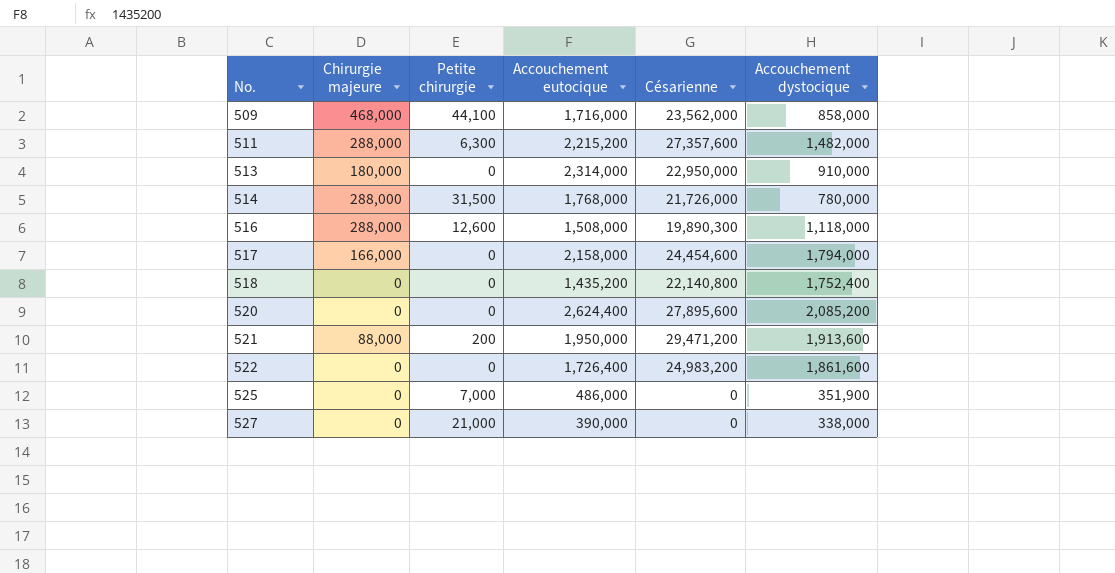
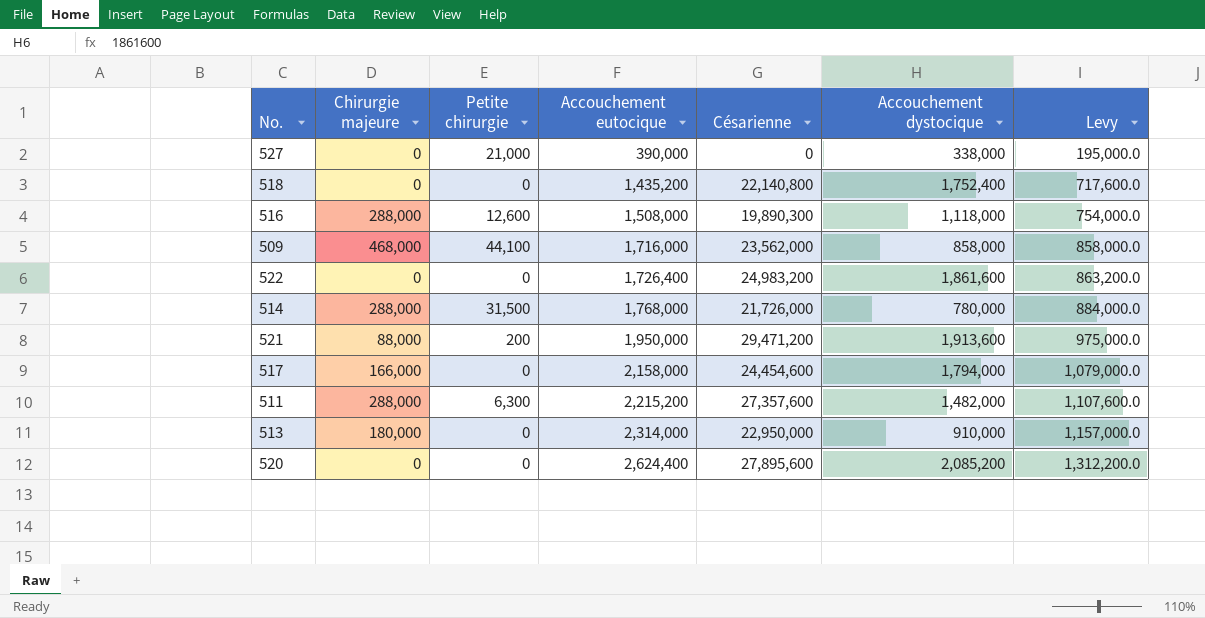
row order: No. ascending -> Accouchement eutocique ascending
column Levy | formula: none -> [Accouchement eutocique] * 0.5
row 525: 0 | 7,000 | 486,000 | 0 | 351,900 -> none

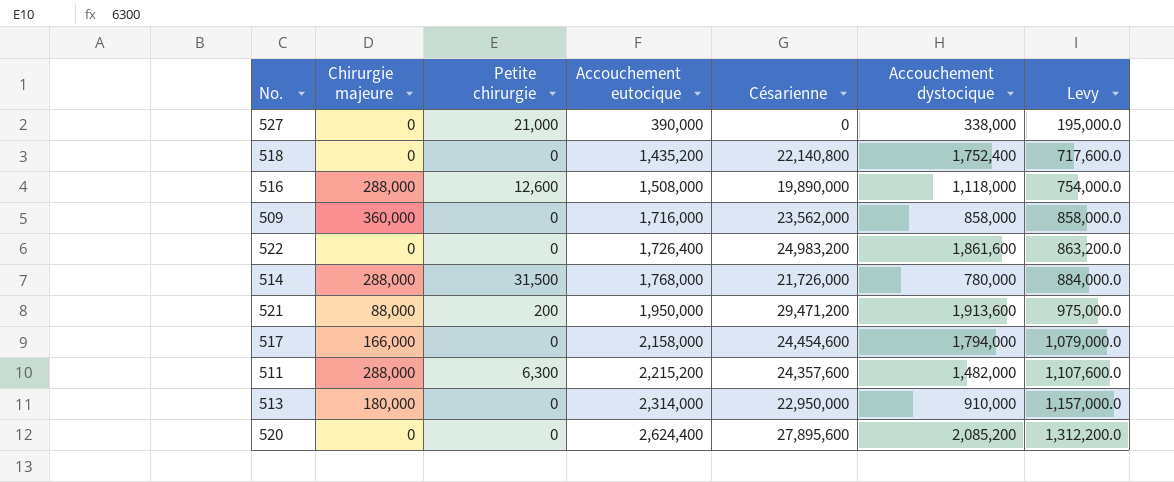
516 | Césarienne: 19,890,300 -> 19,890,000
509 | Chirurgie majeure: 468,000 -> 360,000
509 | Petite chirurgie: 44,100 -> 0
511 | Césarienne: 27,357,600 -> 24,357,600

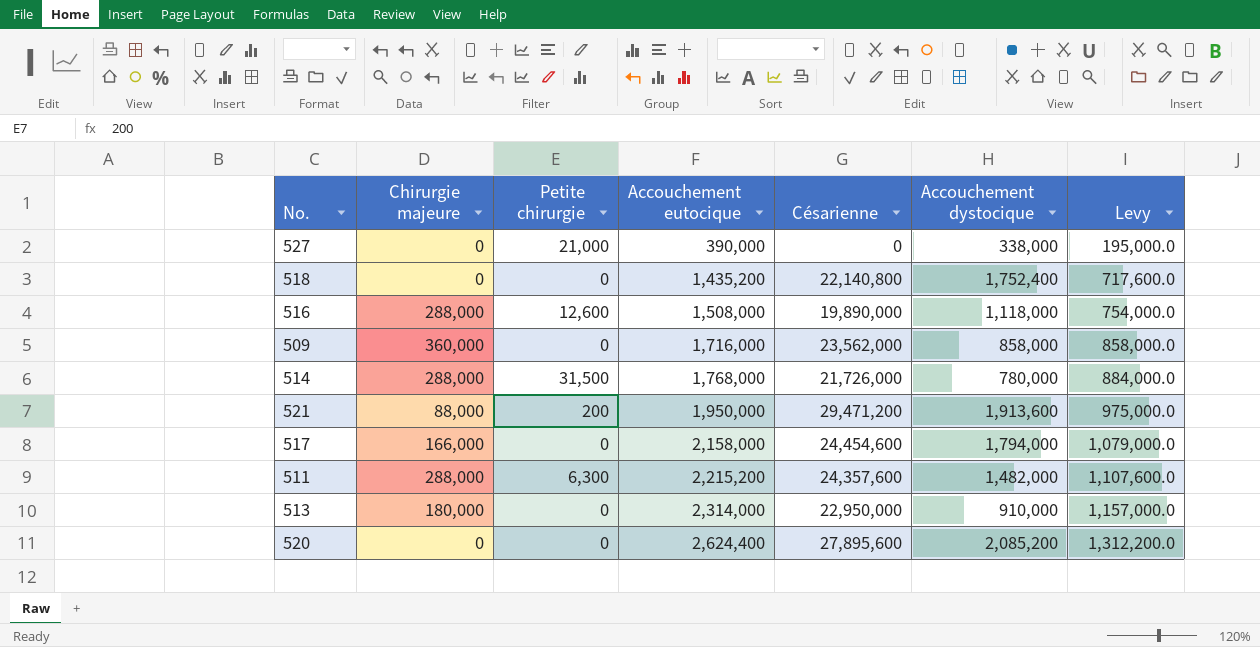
row 522: 0 | 0 | 1,726,400 | 24,983,200 | 1,861,600 | 863,200.0 -> none

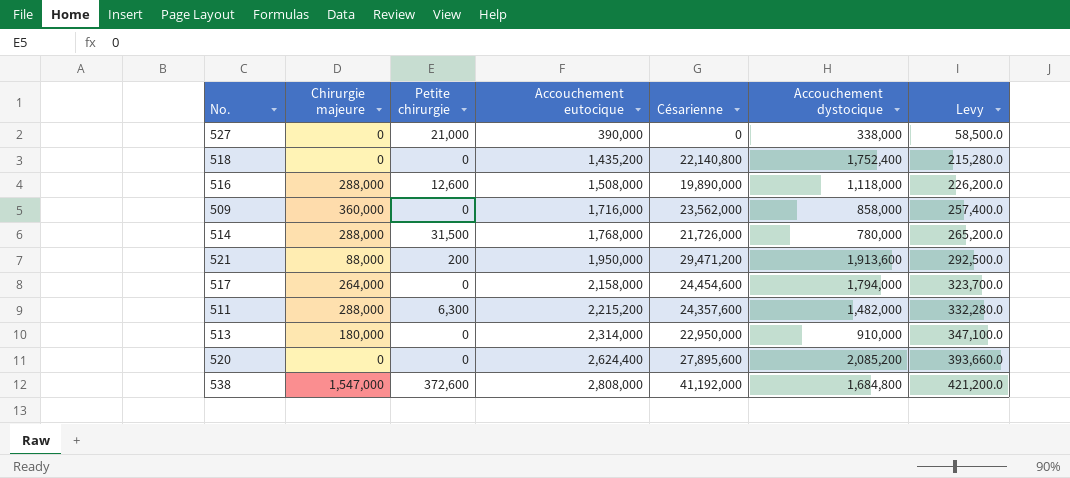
column Levy | formula: [Accouchement eutocique] * 0.5 -> [Accouchement eutocique] * 0.15
517 | Chirurgie majeure: 166,000 -> 264,000
row 538: none -> 1,547,000 | 372,600 | 2,808,000 | 41,192,000 | 1,684,800 | 421,200.0

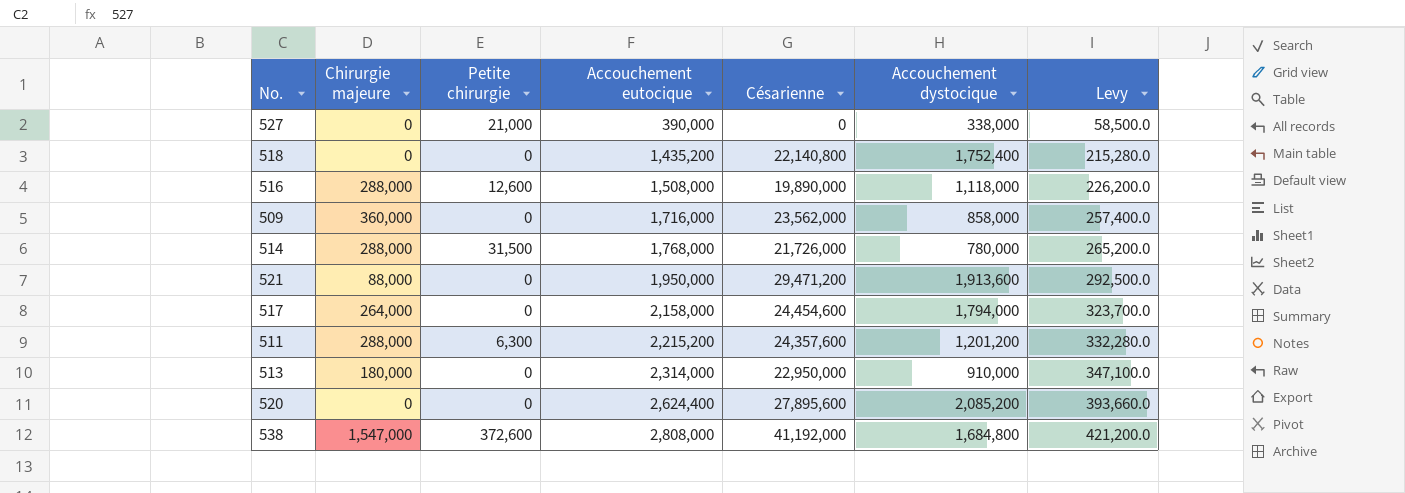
521 | Petite chirurgie: 200 -> 0
511 | Accouchement dystocique: 1,482,000 -> 1,201,200

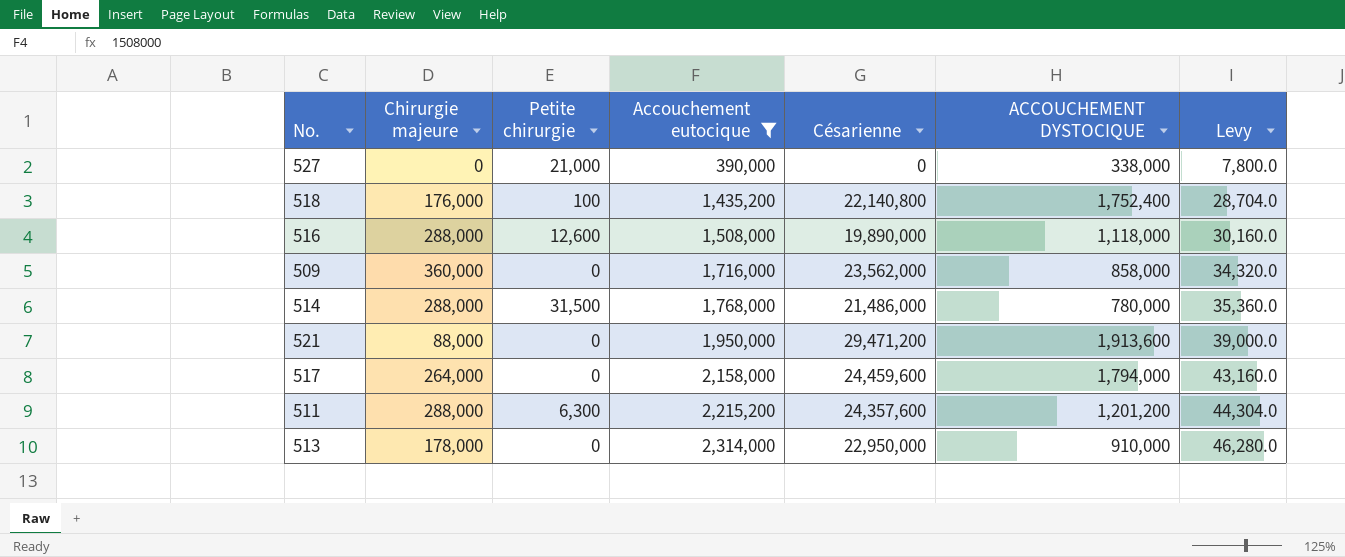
filter: none -> Accouchement eutocique <= 2,314,000
column name: Accouchement dystocique -> ACCOUCHEMENT DYSTOCIQUE
column Levy | formula: [Accouchement eutocique] * 0.15 -> [Accouchement eutocique] * 0.02
518 | Chirurgie majeure: 0 -> 176,000
518 | Petite chirurgie: 0 -> 100
514 | Césarienne: 21,726,000 -> 21,486,000
517 | Césarienne: 24,454,600 -> 24,459,600
513 | Chirurgie majeure: 180,000 -> 178,000

